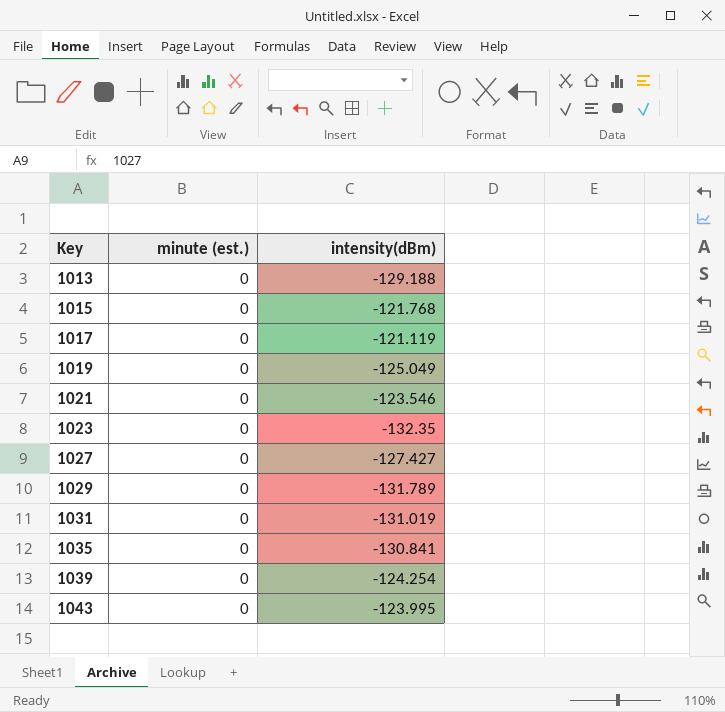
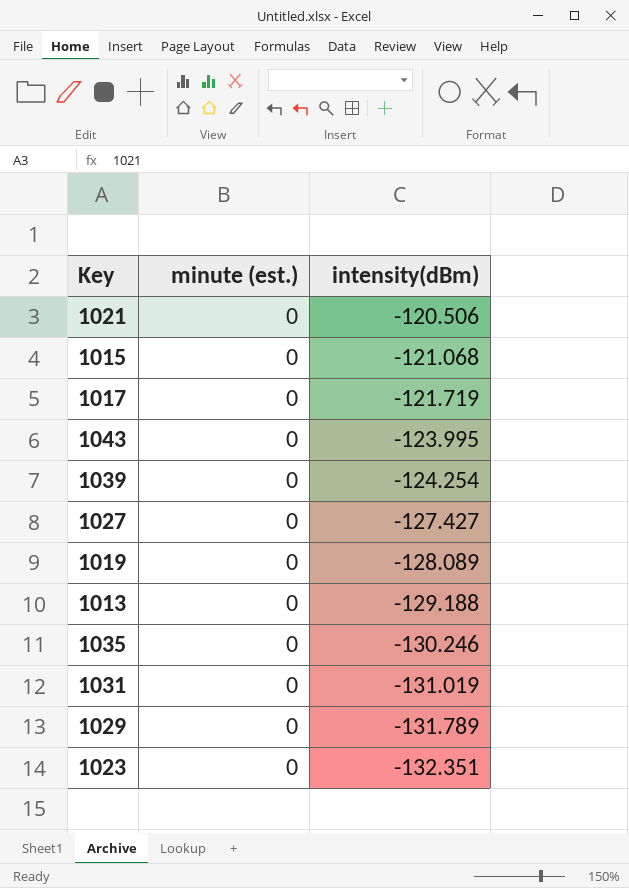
row order: Key ascending -> intensity(dBm) descending
1021 | intensity(dBm): -123.546 -> -120.506
1015 | intensity(dBm): -121.768 -> -121.068
1017 | intensity(dBm): -121.119 -> -121.719
1019 | intensity(dBm): -125.049 -> -128.089
1035 | intensity(dBm): -130.841 -> -130.246
1023 | intensity(dBm): -132.35 -> -132.351

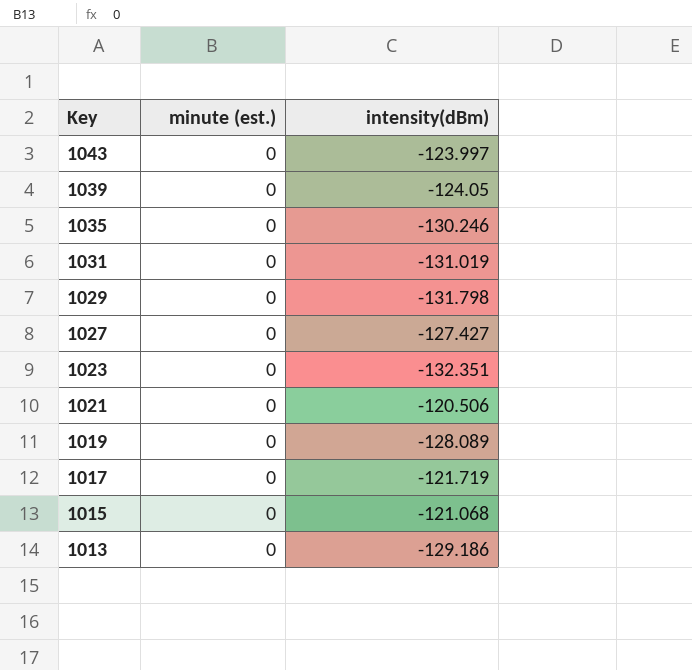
row order: intensity(dBm) descending -> Key descending
1043 | intensity(dBm): -123.995 -> -123.997
1039 | intensity(dBm): -124.254 -> -124.05
1029 | intensity(dBm): -131.789 -> -131.798
1013 | intensity(dBm): -129.188 -> -129.186

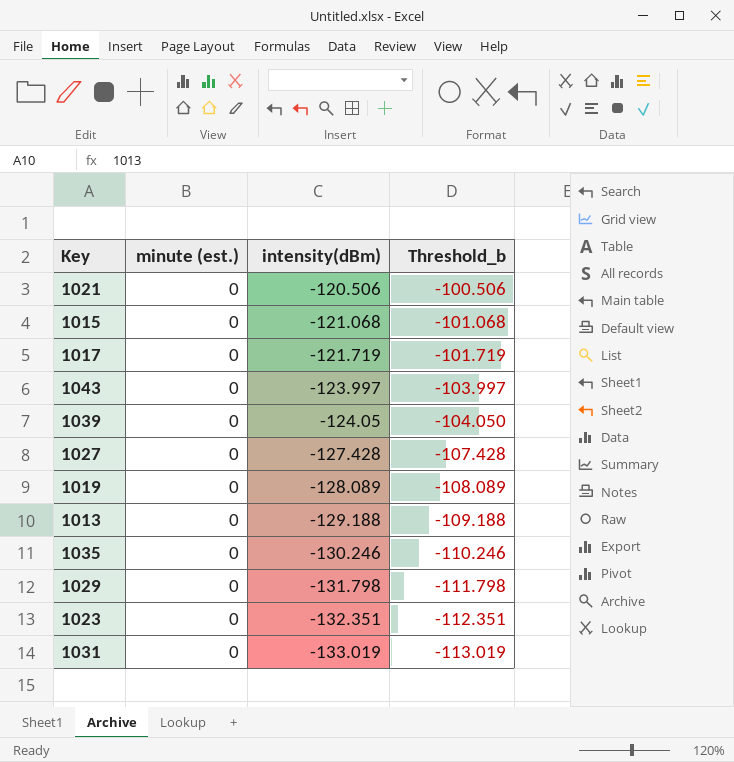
row order: Key descending -> intensity(dBm) descending
column Threshold_b | formula: none -> [intensity(dBm)] + 20
1027 | intensity(dBm): -127.427 -> -127.428
1013 | intensity(dBm): -129.186 -> -129.188
1031 | intensity(dBm): -131.019 -> -133.019

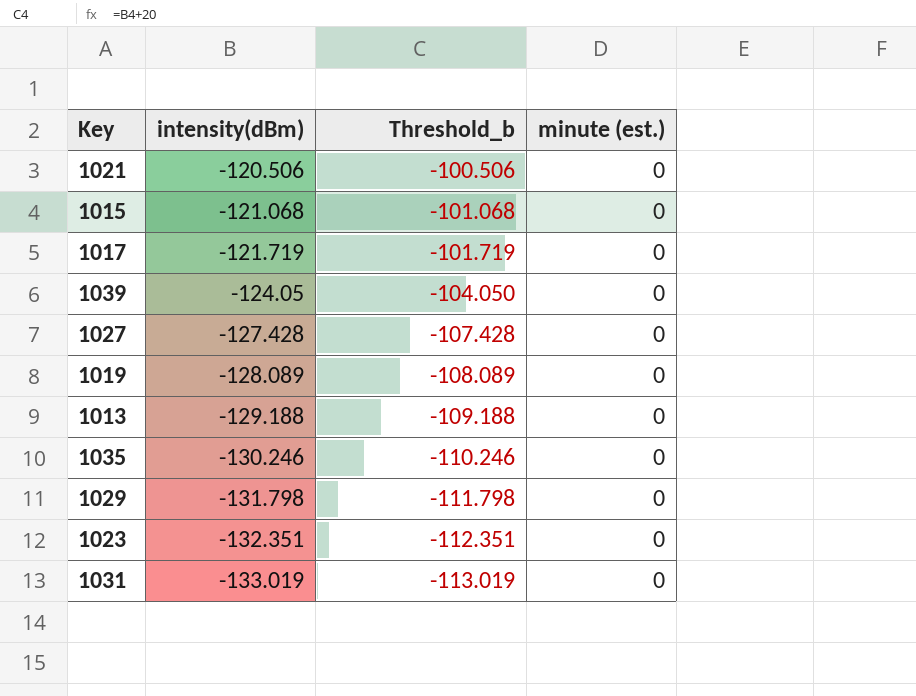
column minute (est.) | position: 2 -> 4
row 1043: 0 | -123.997 | -103.997 -> none

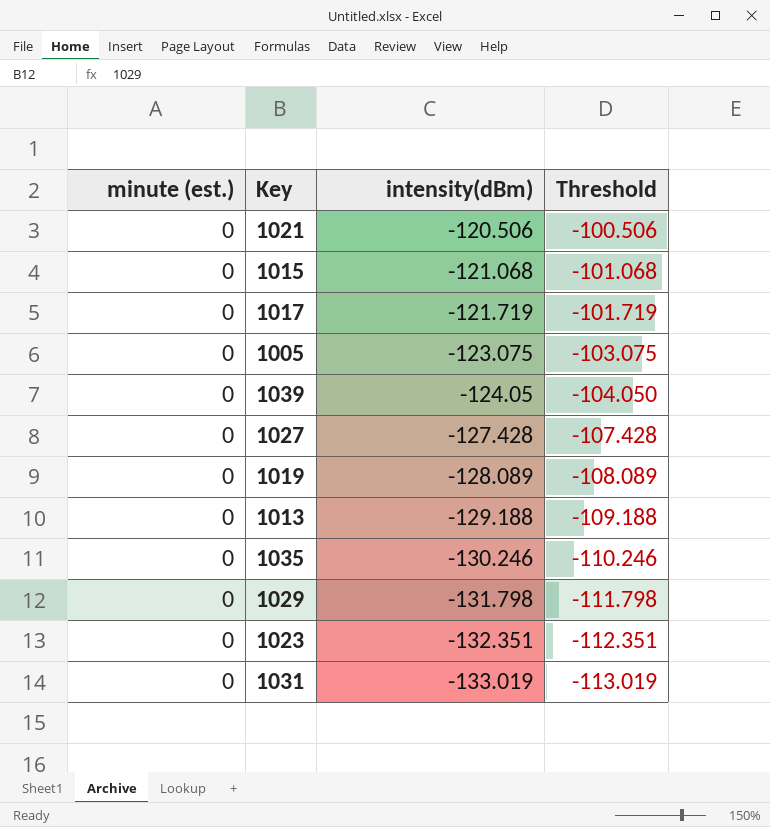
column minute (est.) | position: 4 -> 1
column name: Threshold_b -> Threshold
row 1005: none -> 0 | -123.075 | -103.075

